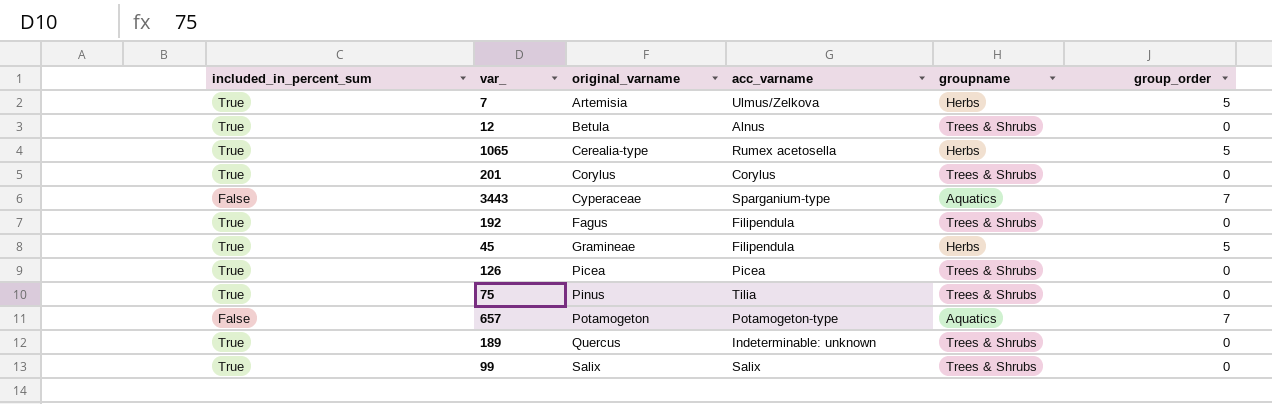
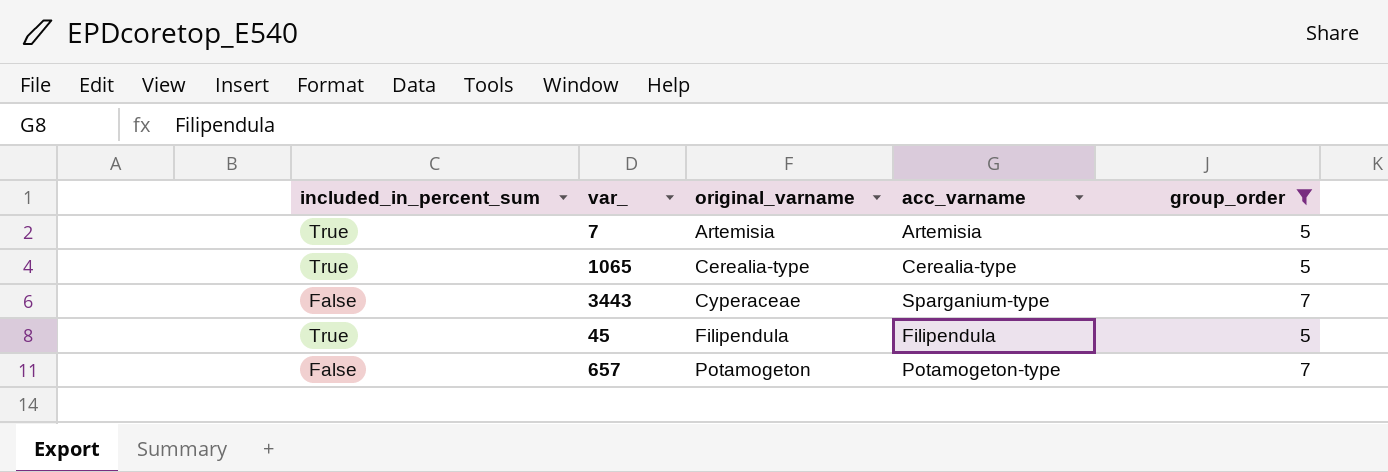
filter: none -> group_order != 0
column groupname | position: 5 -> none
7 | acc_varname: Ulmus/Zelkova -> Artemisia
1065 | acc_varname: Rumex acetosella -> Cerealia-type
45 | original_varname: Gramineae -> Filipendula

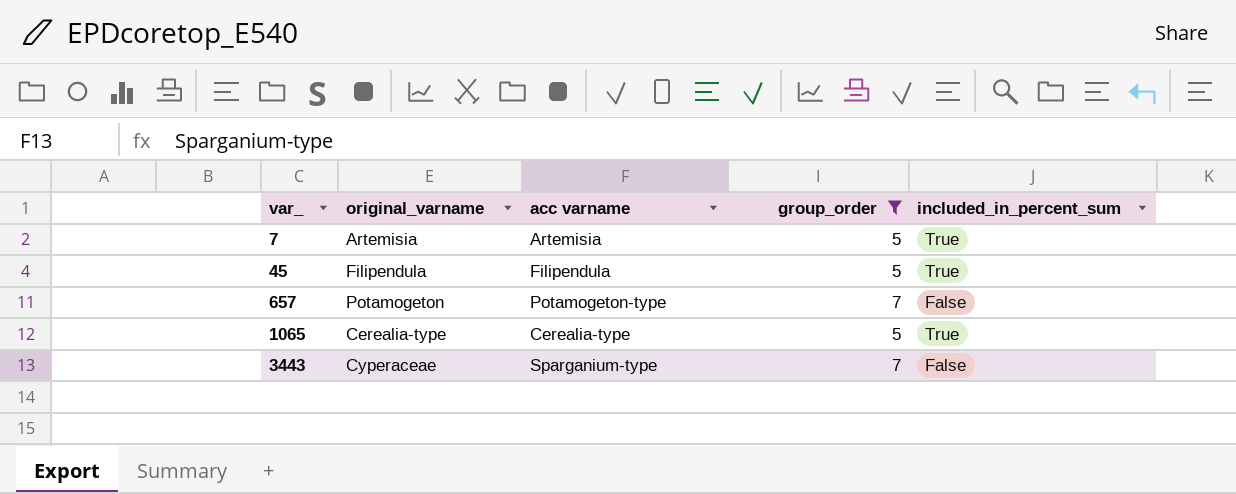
row order: original_varname ascending -> var_ ascending
column name: acc_varname -> acc varname
column included_in_percent_sum | position: 1 -> 5

